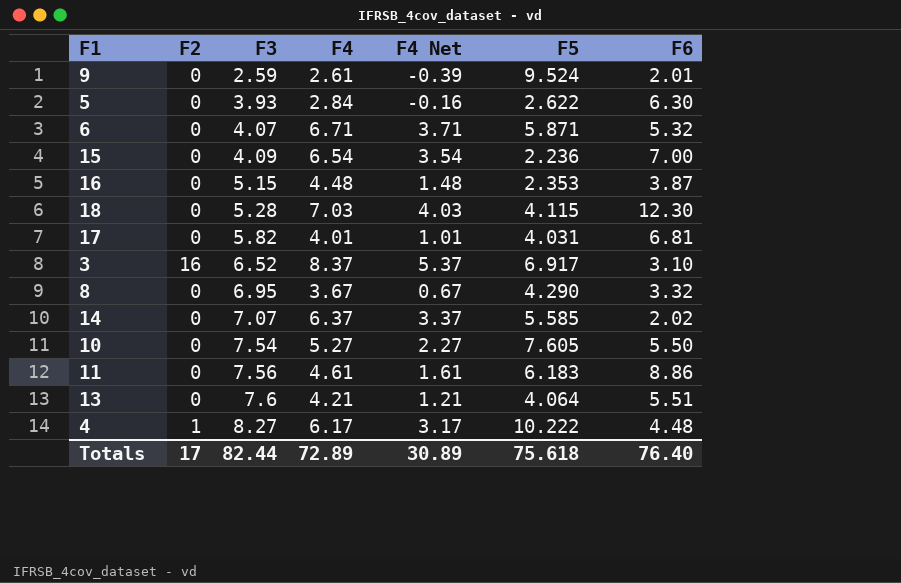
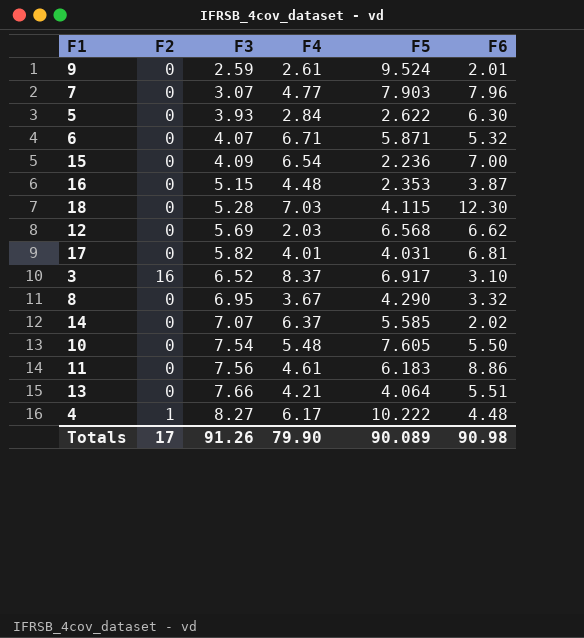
column F4 Net | formula: [F4] - 3 -> none
row 7: none -> 0 | 3.07 | 4.77 | 7.903 | 7.96
row 12: none -> 0 | 5.69 | 2.03 | 6.568 | 6.62
10 | F4: 5.27 -> 5.48
13 | F3: 7.6 -> 7.66
Totals | F3: 82.44 -> 91.26
Totals | F4: 72.89 -> 79.90
Totals | F5: 75.618 -> 90.089
Totals | F6: 76.40 -> 90.98

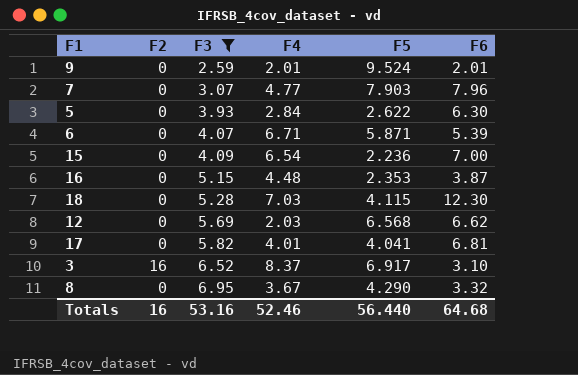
filter: none -> F3 <= 6.95
9 | F4: 2.61 -> 2.01
6 | F6: 5.32 -> 5.39
17 | F5: 4.031 -> 4.041
Totals | F2: 17 -> 16
Totals | F3: 91.26 -> 53.16
Totals | F4: 79.90 -> 52.46
Totals | F5: 90.089 -> 56.440
Totals | F6: 90.98 -> 64.68

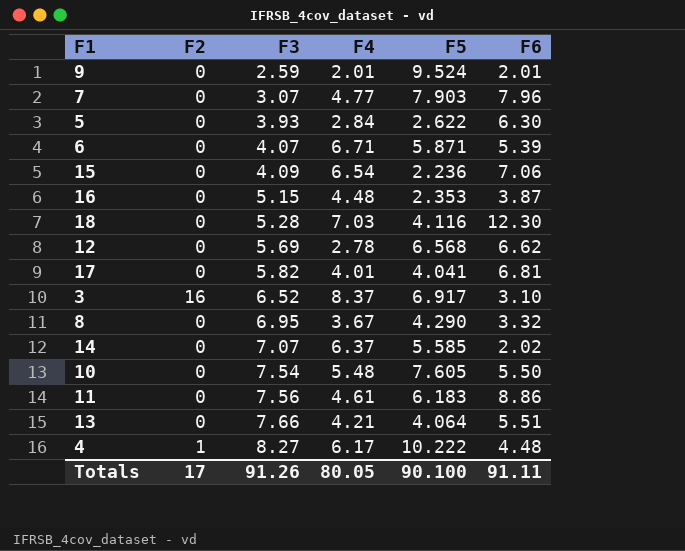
filter: F3 <= 6.95 -> none
15 | F6: 7.00 -> 7.06
18 | F5: 4.115 -> 4.116
12 | F4: 2.03 -> 2.78
Totals | F2: 16 -> 17
Totals | F3: 53.16 -> 91.26
Totals | F4: 52.46 -> 80.05
Totals | F5: 56.440 -> 90.100
Totals | F6: 64.68 -> 91.11

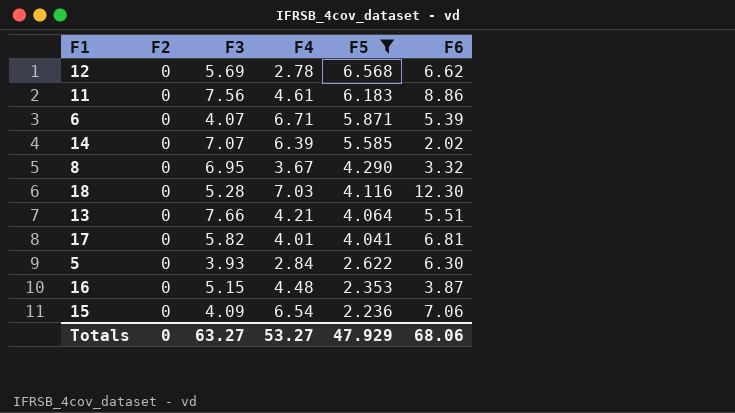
filter: none -> F5 <= 6.568
row order: F3 ascending -> F5 descending
14 | F4: 6.37 -> 6.39
Totals | F2: 17 -> 0
Totals | F3: 91.26 -> 63.27
Totals | F4: 80.05 -> 53.27
Totals | F5: 90.100 -> 47.929
Totals | F6: 91.11 -> 68.06

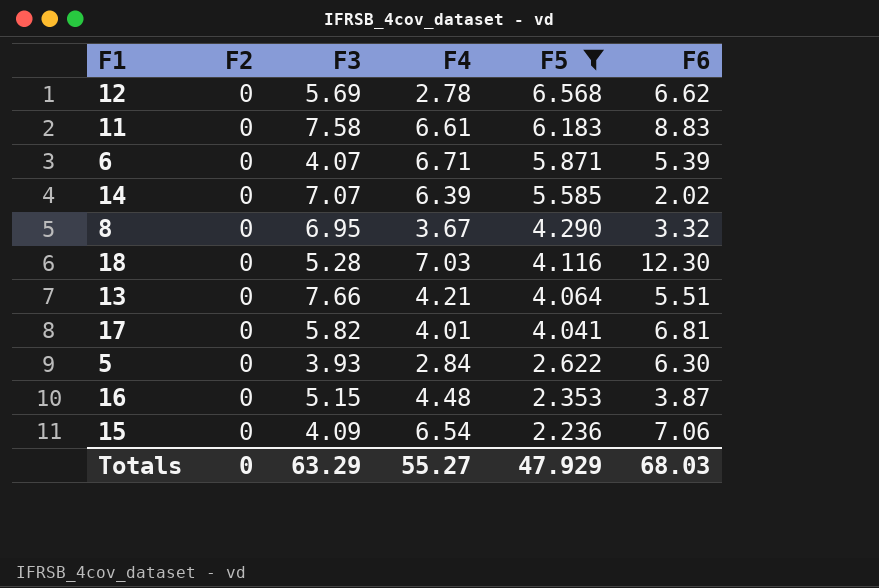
11 | F3: 7.56 -> 7.58
11 | F4: 4.61 -> 6.61
11 | F6: 8.86 -> 8.83
Totals | F3: 63.27 -> 63.29
Totals | F4: 53.27 -> 55.27
Totals | F6: 68.06 -> 68.03

